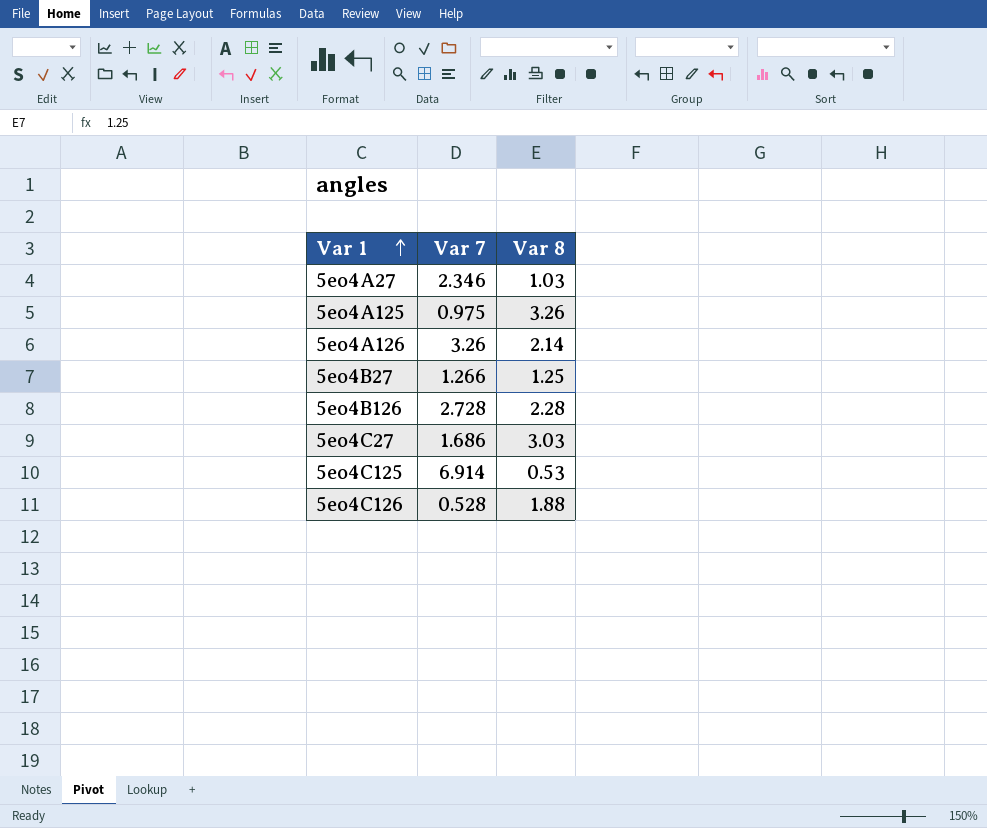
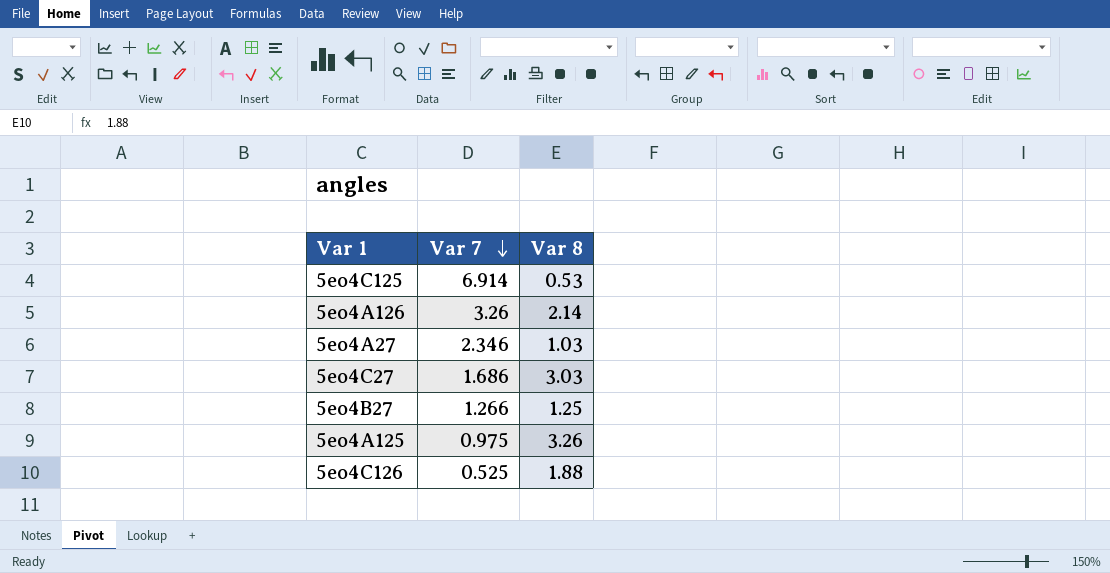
row order: Var 1 ascending -> Var 7 descending
row 5eo4B126: 2.728 | 2.28 -> none
5eo4C126 | Var 7: 0.528 -> 0.525

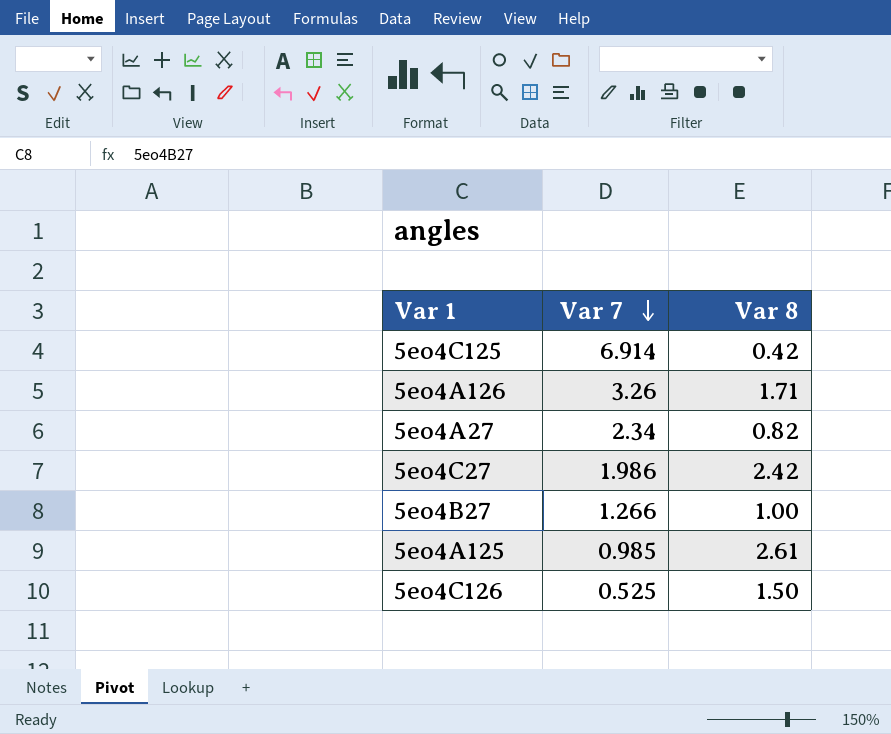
5eo4C125 | Var 8: 0.53 -> 0.42
5eo4A126 | Var 8: 2.14 -> 1.71
5eo4A27 | Var 7: 2.346 -> 2.34
5eo4A27 | Var 8: 1.03 -> 0.82
5eo4C27 | Var 7: 1.686 -> 1.986
5eo4C27 | Var 8: 3.03 -> 2.42
5eo4B27 | Var 8: 1.25 -> 1.00
5eo4A125 | Var 7: 0.975 -> 0.985
5eo4A125 | Var 8: 3.26 -> 2.61
5eo4C126 | Var 8: 1.88 -> 1.50

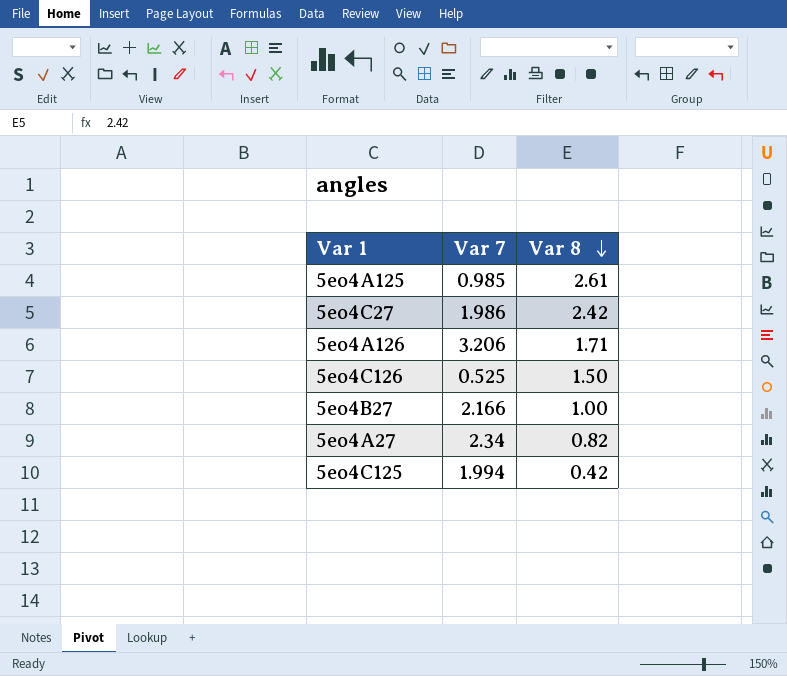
row order: Var 7 descending -> Var 8 descending
5eo4A126 | Var 7: 3.26 -> 3.206
5eo4B27 | Var 7: 1.266 -> 2.166
5eo4C125 | Var 7: 6.914 -> 1.994

